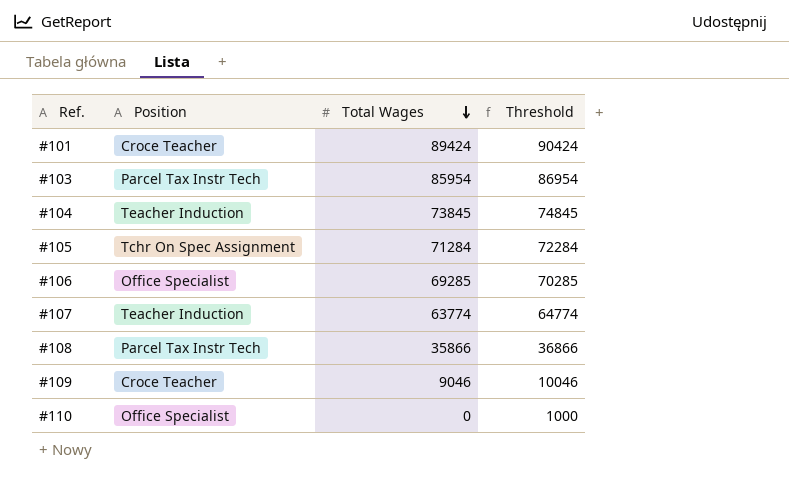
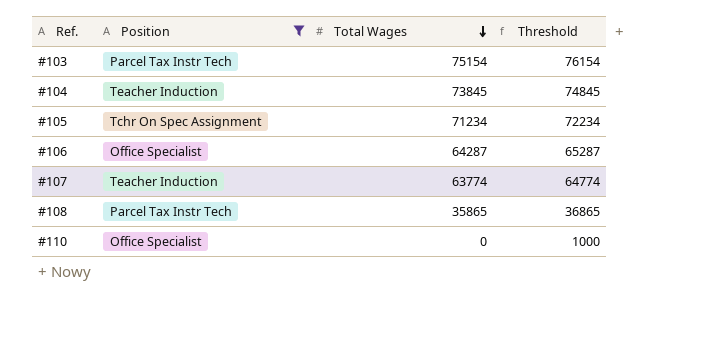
filter: none -> Position != Croce Teacher
#103 | Total Wages: 85954 -> 75154
#103 | Threshold: 86954 -> 76154
#105 | Total Wages: 71284 -> 71234
#105 | Threshold: 72284 -> 72234
#106 | Total Wages: 69285 -> 64287
#106 | Threshold: 70285 -> 65287
#108 | Total Wages: 35866 -> 35865
#108 | Threshold: 36866 -> 36865

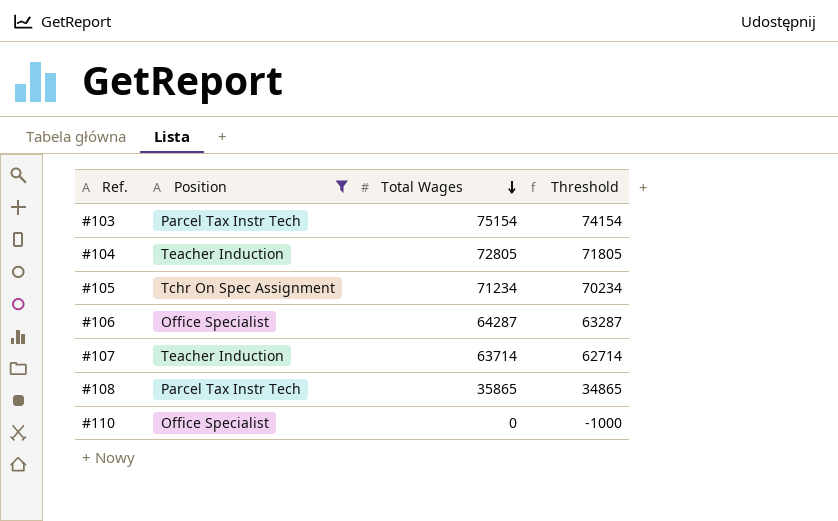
column Threshold | formula: [Total Wages] + 1000 -> [Total Wages] - 1000
#104 | Total Wages: 73845 -> 72805
#107 | Total Wages: 63774 -> 63714

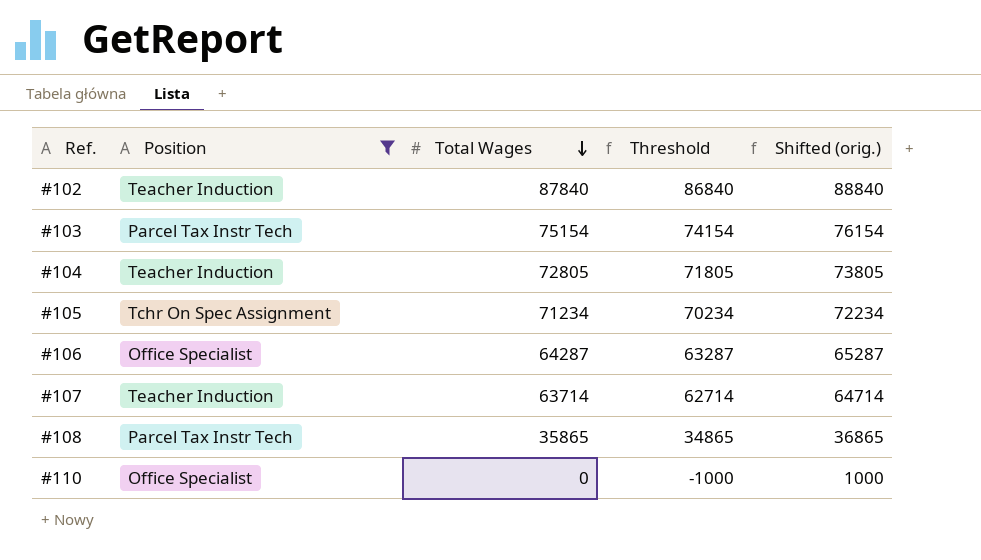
column Shifted (orig.) | formula: none -> [Total Wages] + 1000
row #102: none -> Teacher Induction | 87840 | 86840 | 88840

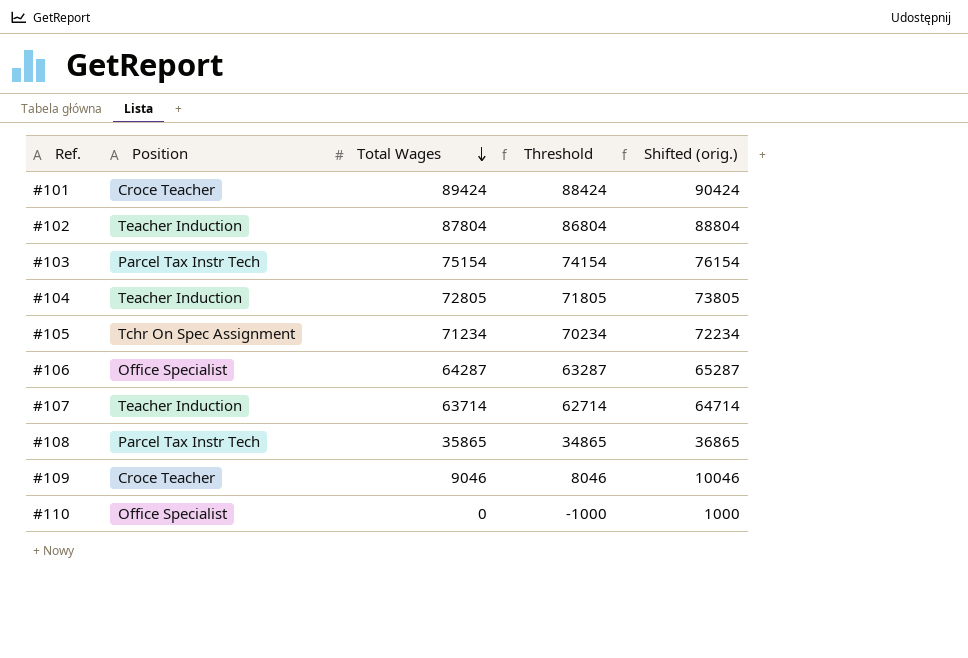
filter: Position != Croce Teacher -> none
#102 | Total Wages: 87840 -> 87804
#102 | Threshold: 86840 -> 86804
#102 | Shifted (orig.): 88840 -> 88804

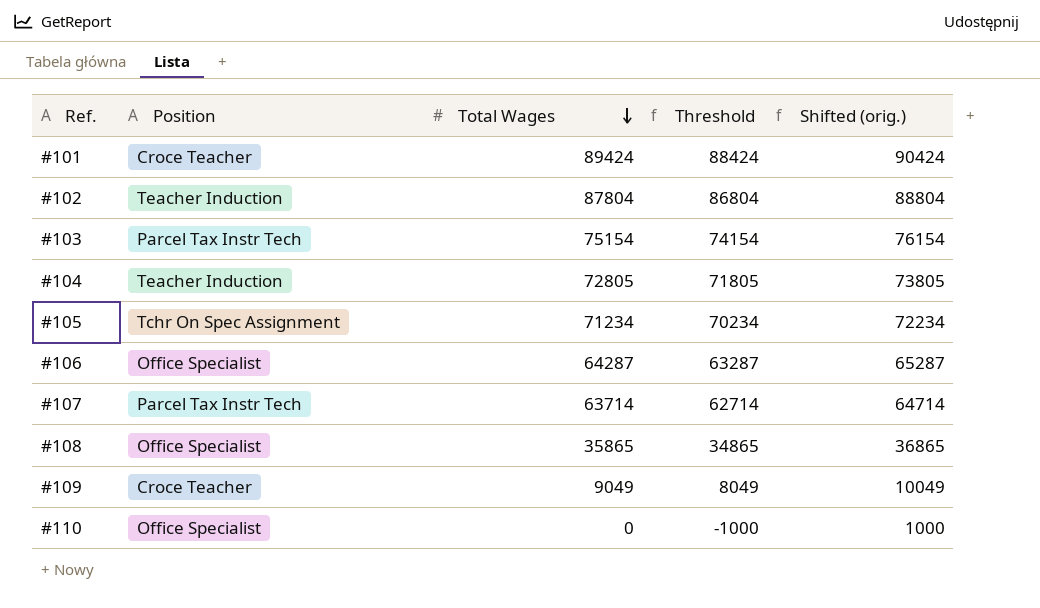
#107 | Position: Teacher Induction -> Parcel Tax Instr Tech
#108 | Position: Parcel Tax Instr Tech -> Office Specialist
#109 | Total Wages: 9046 -> 9049
#109 | Threshold: 8046 -> 8049
#109 | Shifted (orig.): 10046 -> 10049

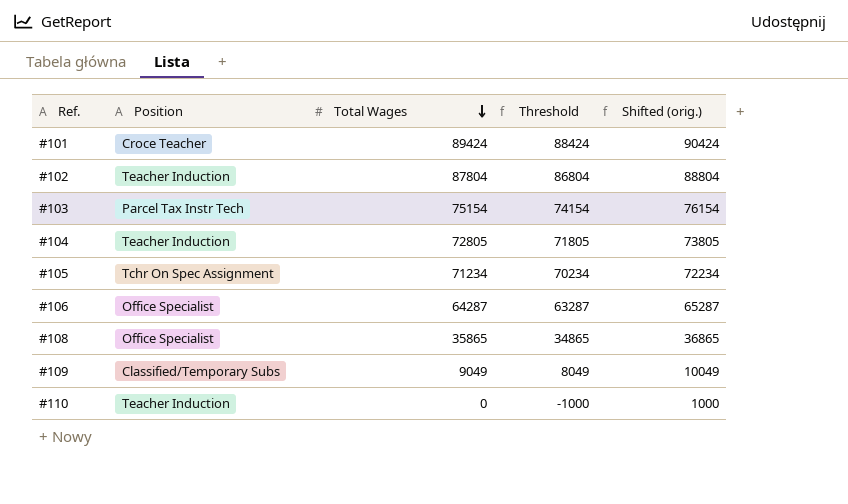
row #107: Parcel Tax Instr Tech | 63714 | 62714 | 64714 -> none
#109 | Position: Croce Teacher -> Classified/Temporary Subs
#110 | Position: Office Specialist -> Teacher Induction

